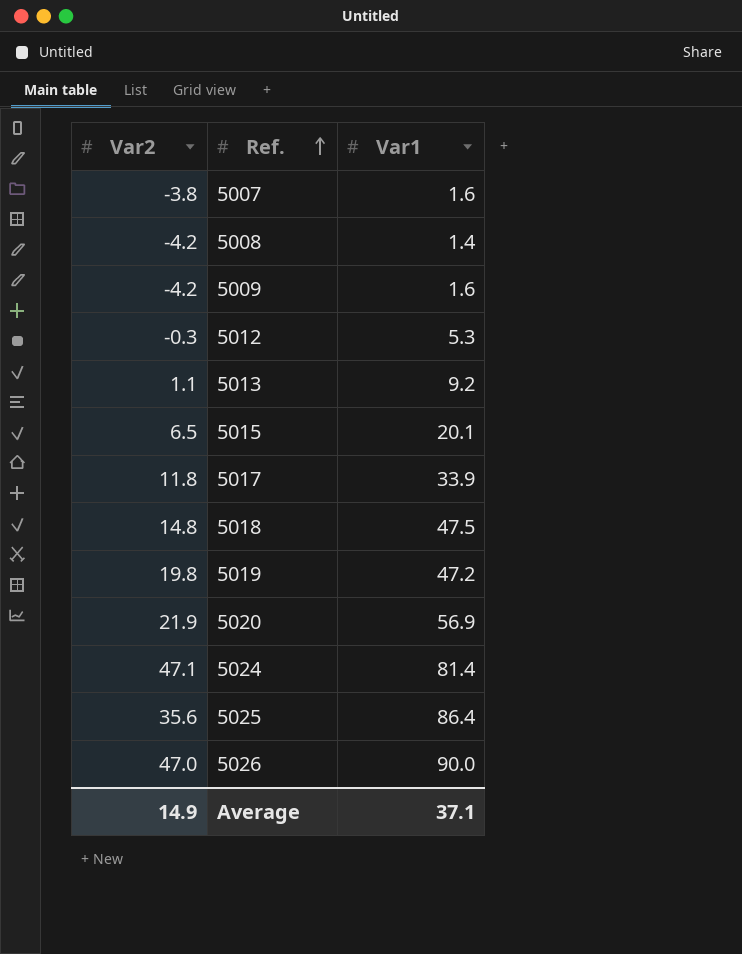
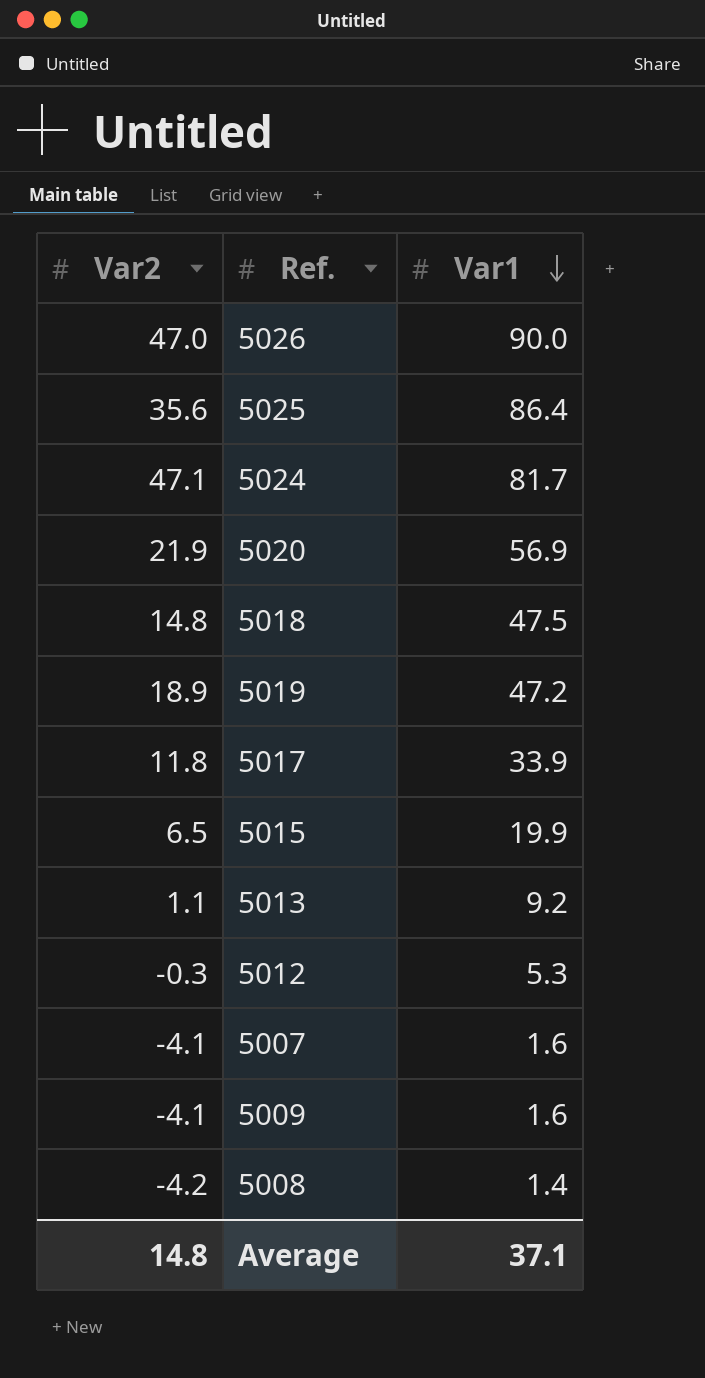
row order: Ref. ascending -> Var1 descending
5024 | Var1: 81.4 -> 81.7
5019 | Var2: 19.8 -> 18.9
5015 | Var1: 20.1 -> 19.9
5007 | Var2: -3.8 -> -4.1
5009 | Var2: -4.2 -> -4.1
Average | Var2: 14.9 -> 14.8

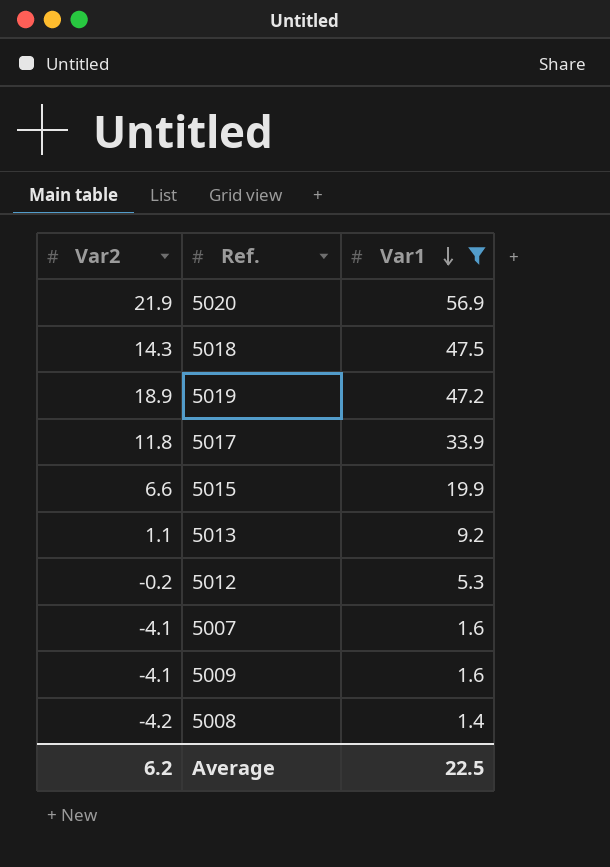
filter: none -> Var1 <= 56.9
5018 | Var2: 14.8 -> 14.3
5015 | Var2: 6.5 -> 6.6
5012 | Var2: -0.3 -> -0.2
Average | Var2: 14.8 -> 6.2
Average | Var1: 37.1 -> 22.5

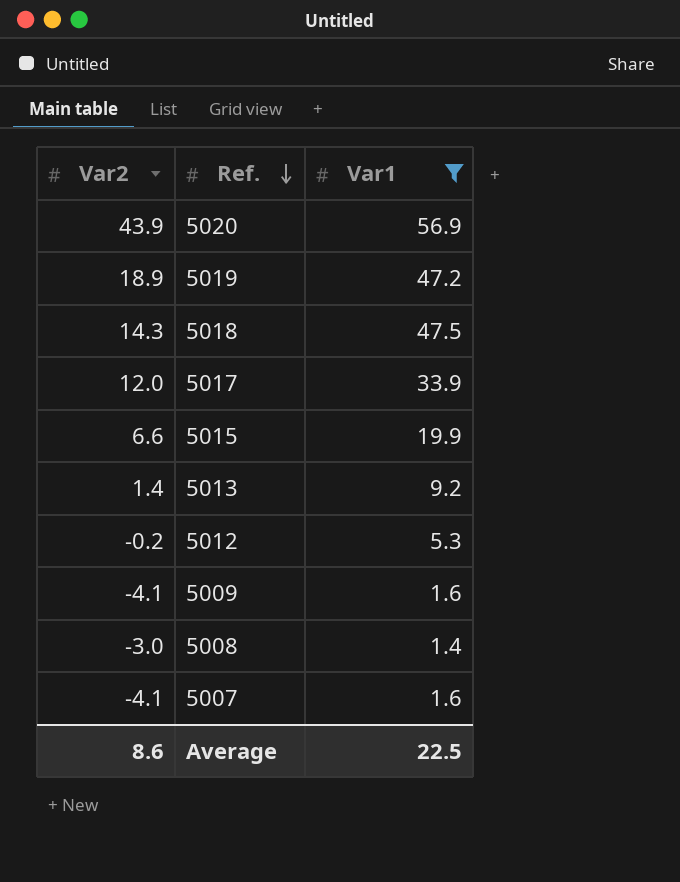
row order: Var1 descending -> Ref. descending
5020 | Var2: 21.9 -> 43.9
5017 | Var2: 11.8 -> 12.0
5013 | Var2: 1.1 -> 1.4
5008 | Var2: -4.2 -> -3.0
Average | Var2: 6.2 -> 8.6

